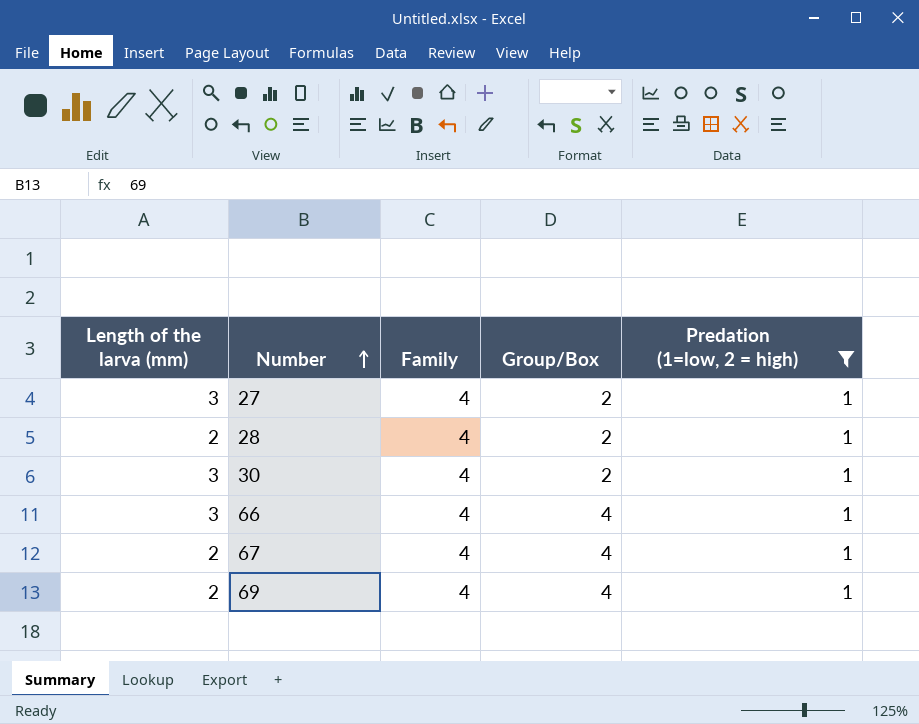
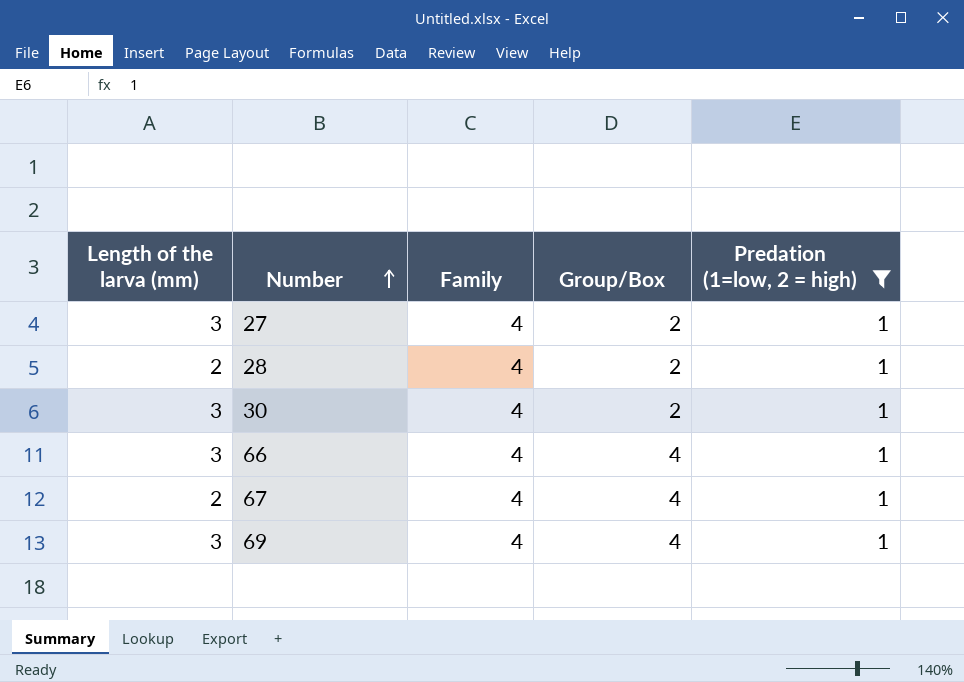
69 | Length of the larva (mm): 2 -> 3

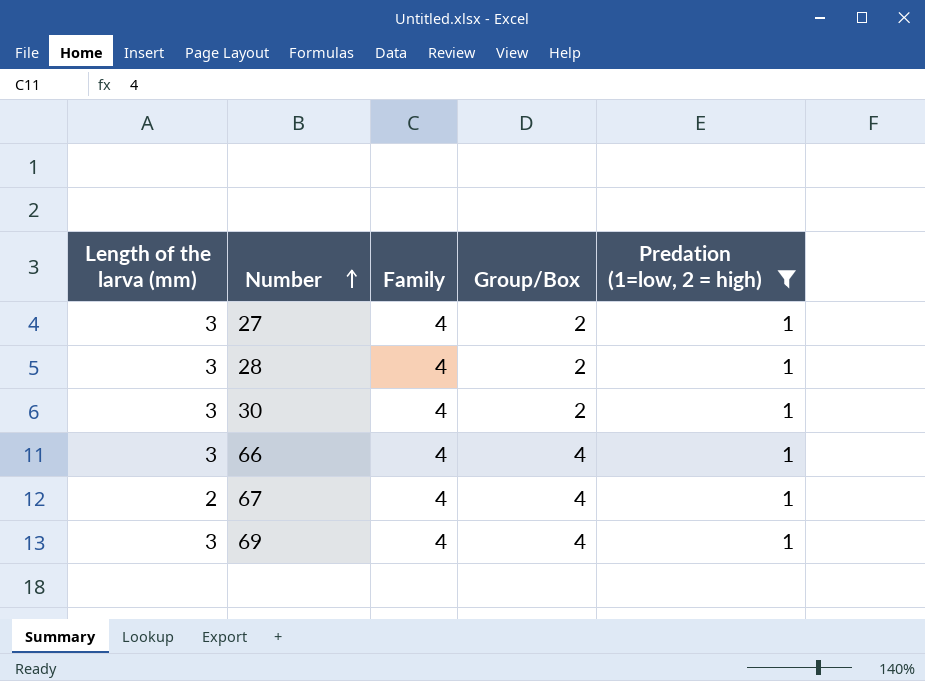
28 | Length of the larva (mm): 2 -> 3

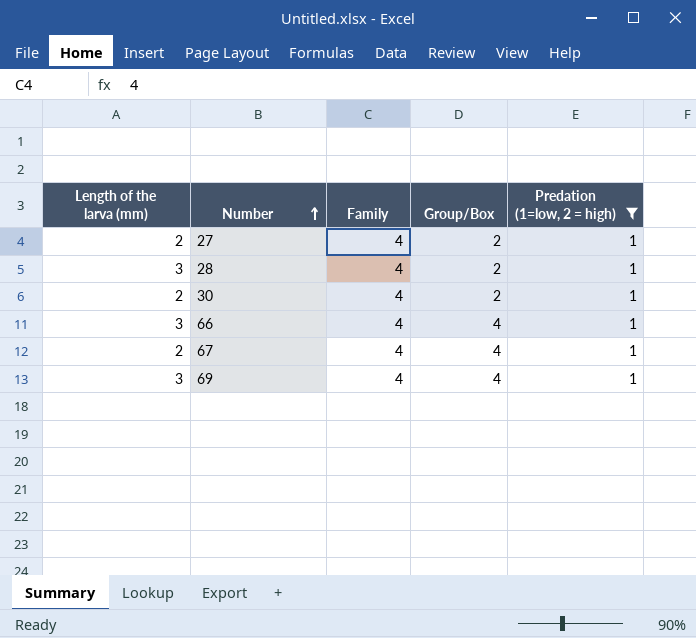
27 | Length of the larva (mm): 3 -> 2
30 | Length of the larva (mm): 3 -> 2

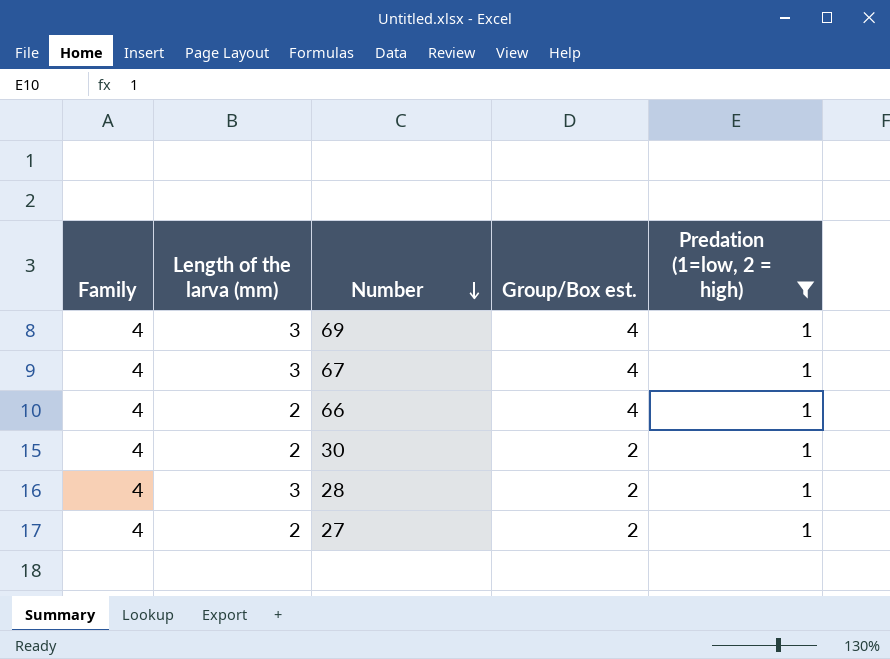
row order: Number ascending -> Number descending
column Family | position: 3 -> 1
column name: Group/Box -> Group/Box est.
67 | Length of the larva (mm): 2 -> 3
66 | Length of the larva (mm): 3 -> 2

